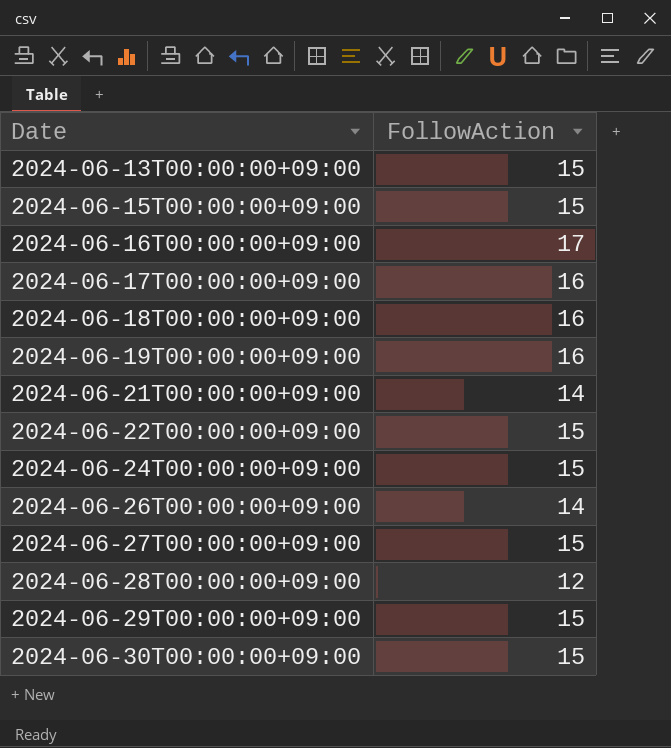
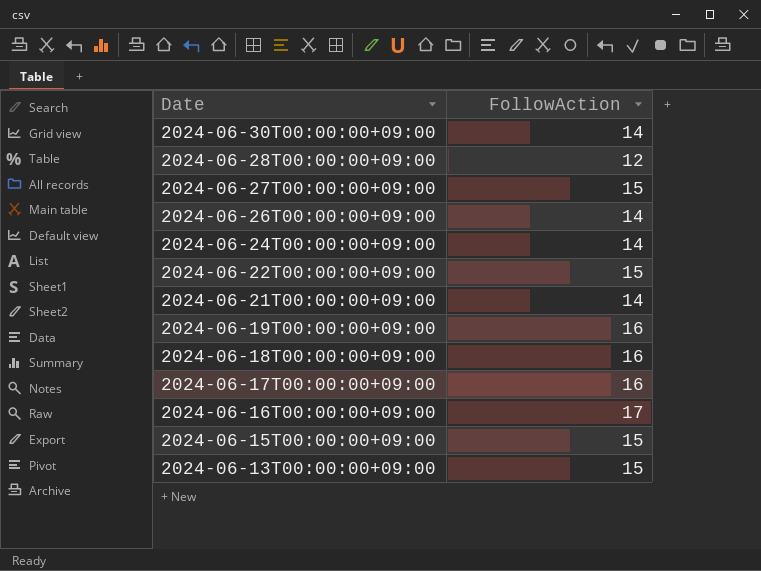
row order: Date ascending -> Date descending
row 2024-06-29T00:00:00+09:00: 15 -> none
2024-06-30T00:00:00+09:00 | FollowAction: 15 -> 14
2024-06-24T00:00:00+09:00 | FollowAction: 15 -> 14

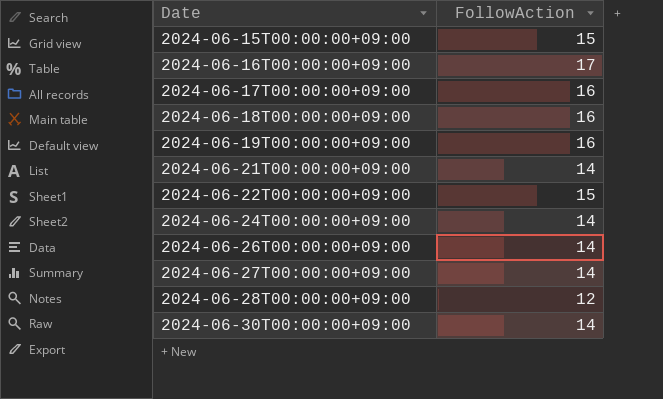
row order: Date descending -> Date ascending
row 2024-06-13T00:00:00+09:00: 15 -> none
2024-06-27T00:00:00+09:00 | FollowAction: 15 -> 14

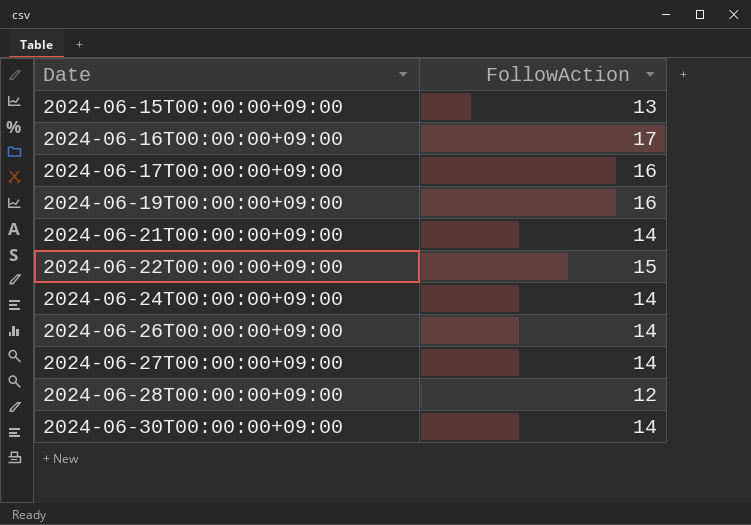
row 2024-06-18T00:00:00+09:00: 16 -> none
2024-06-15T00:00:00+09:00 | FollowAction: 15 -> 13

